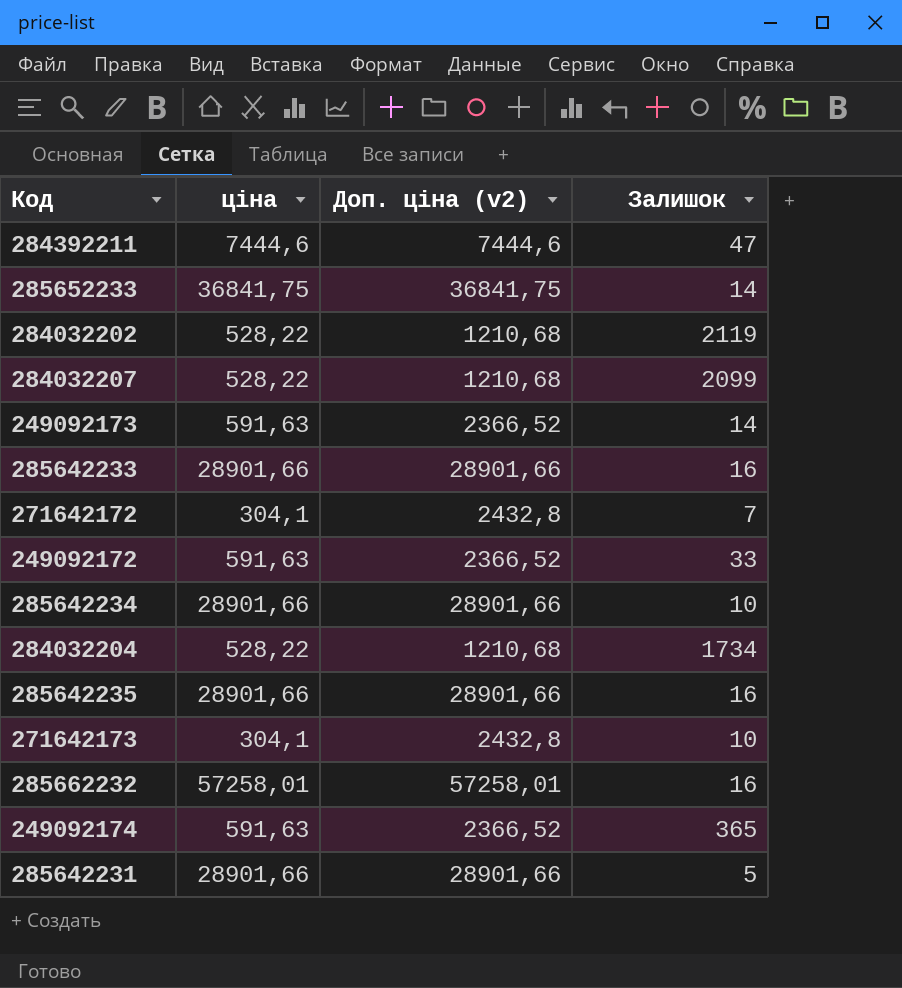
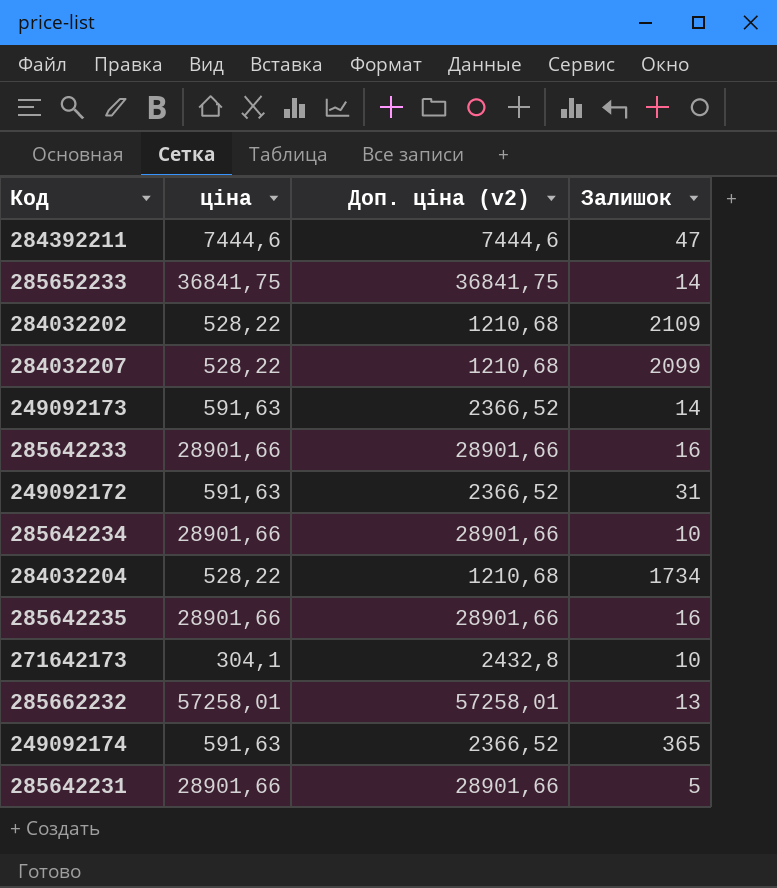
row 271642172: 304,1 | 2432,8 | 7 -> none
284032202 | Залишок: 2119 -> 2109
249092172 | Залишок: 33 -> 31
285662232 | Залишок: 16 -> 13

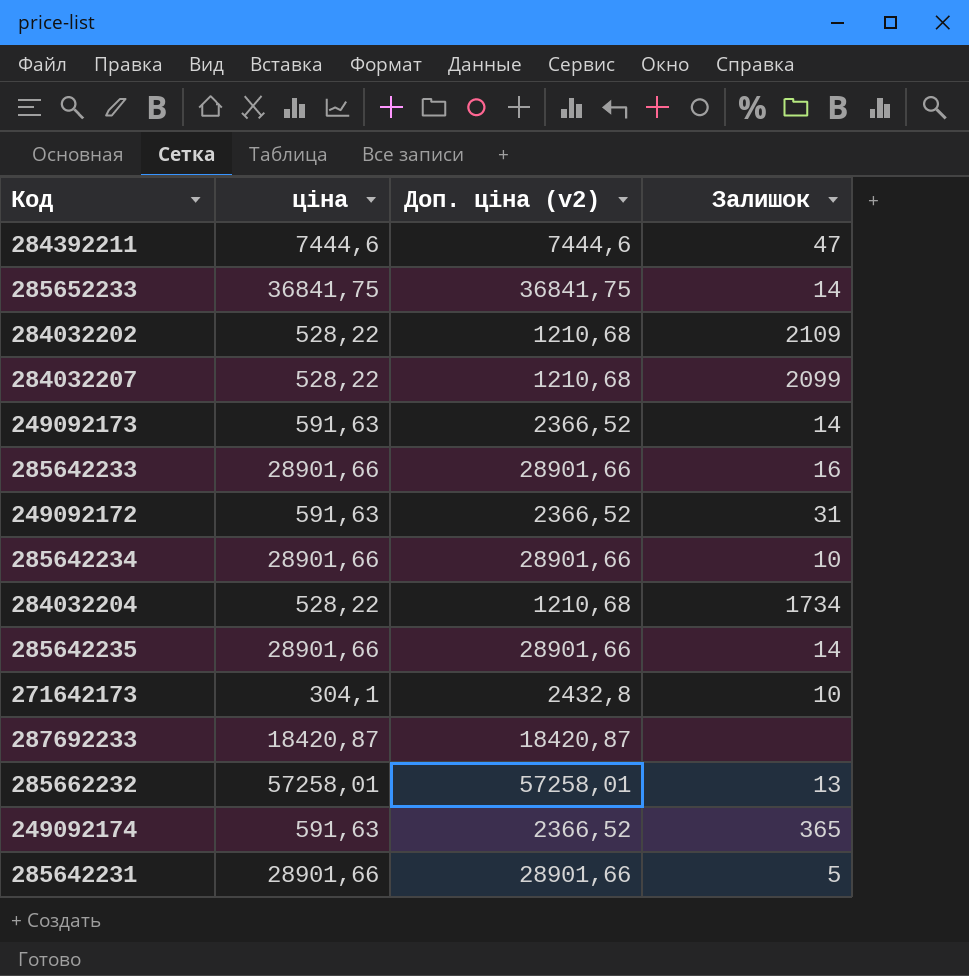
285642235 | Залишок: 16 -> 14
row 287692233: none -> 18420,87 | 18420,87 | none

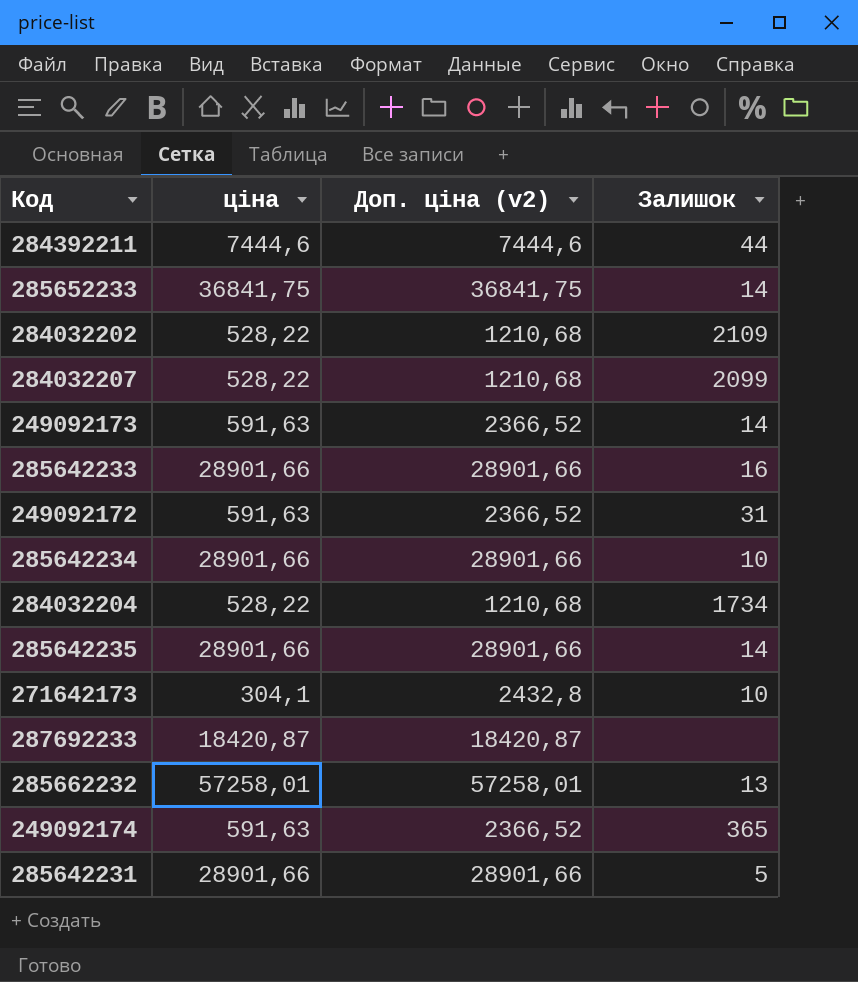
284392211 | Залишок: 47 -> 44

